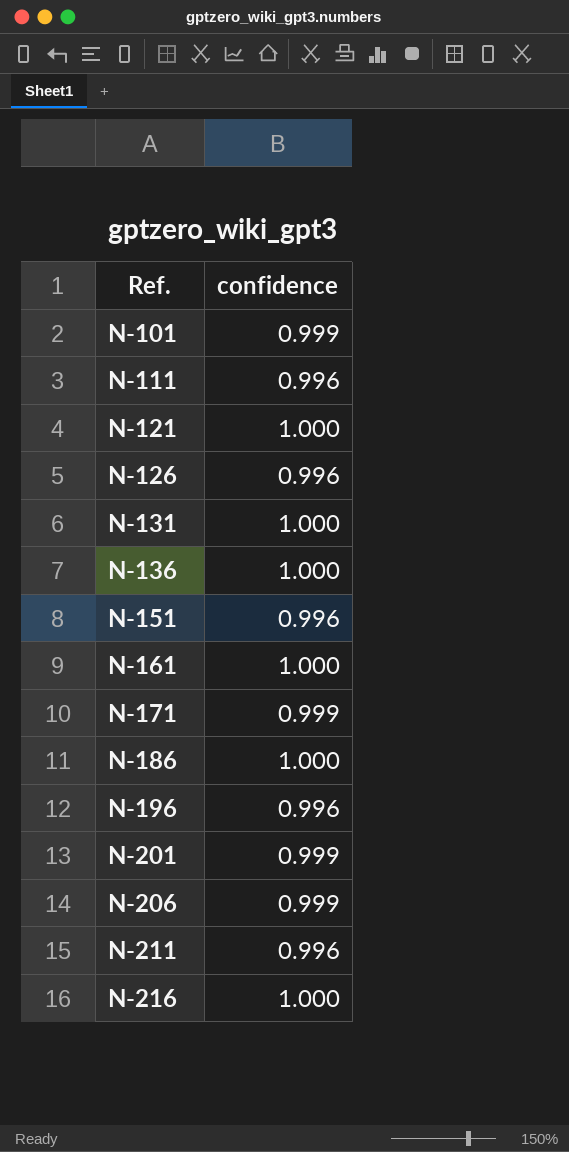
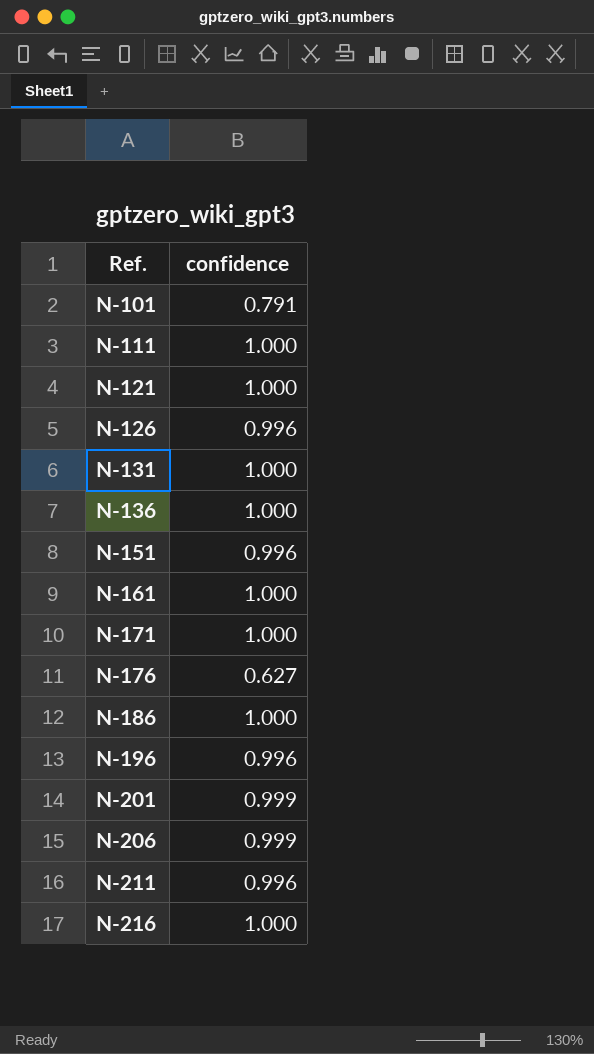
N-101 | confidence: 0.999 -> 0.791
N-111 | confidence: 0.996 -> 1.000
N-171 | confidence: 0.999 -> 1.000
row N-176: none -> 0.627

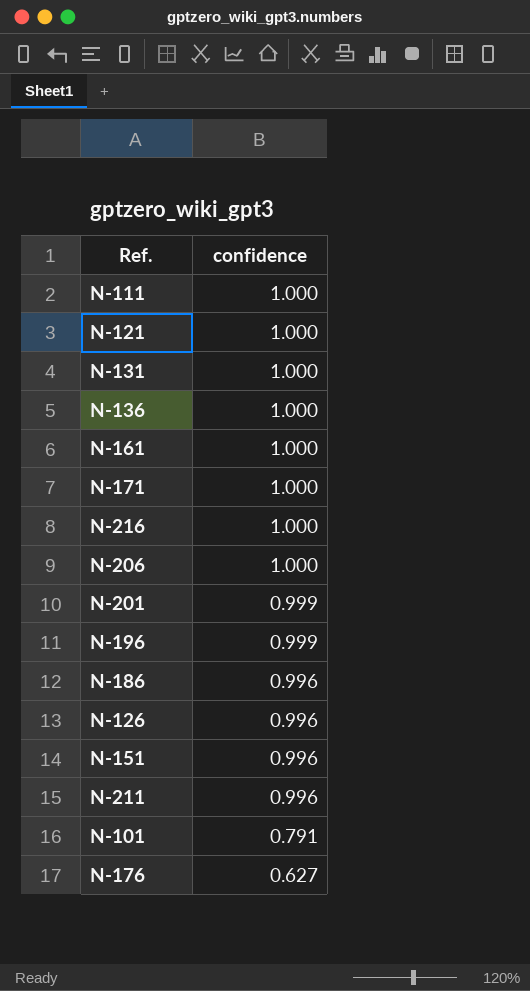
row order: Ref. ascending -> confidence descending
N-206 | confidence: 0.999 -> 1.000
N-196 | confidence: 0.996 -> 0.999
N-186 | confidence: 1.000 -> 0.996

